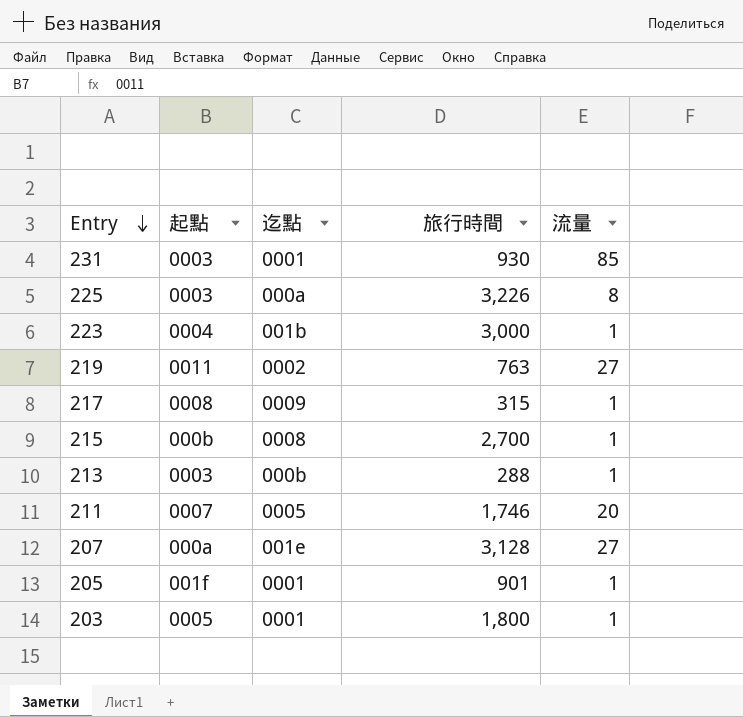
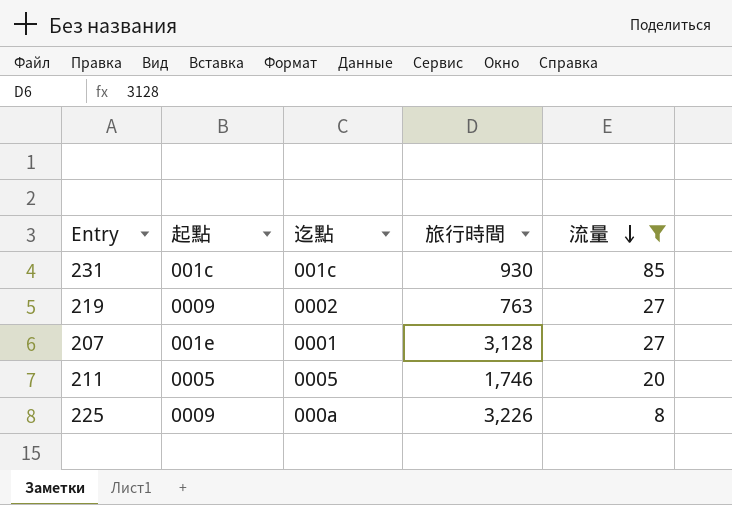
filter: none -> 流量 != 1
row order: Entry descending -> 流量 descending
231 | 起點: 0003 -> 001c
231 | 迄點: 0001 -> 001c
219 | 起點: 0011 -> 0009
207 | 起點: 000a -> 001e
207 | 迄點: 001e -> 0001
211 | 起點: 0007 -> 0005
225 | 起點: 0003 -> 0009

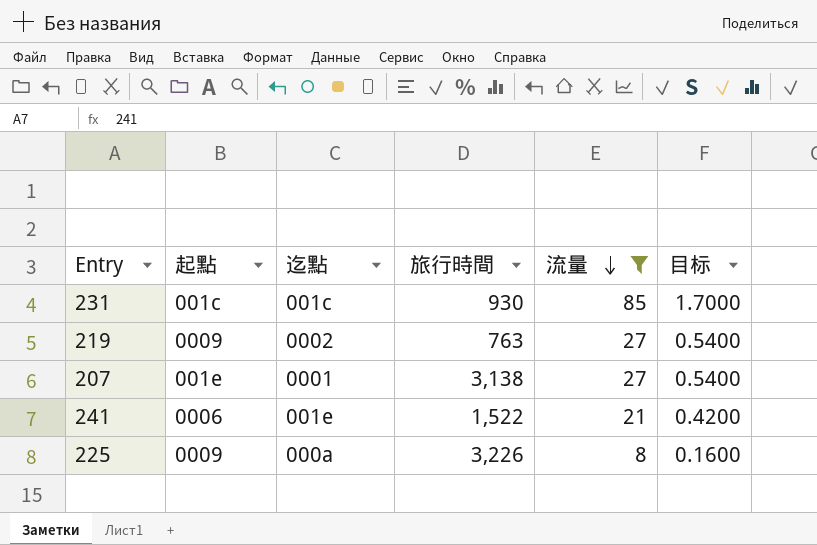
column 目标 | formula: none -> [流量] * 0.02
row 211: 0005 | 0005 | 1,746 | 20 -> none
207 | 旅行時間: 3,128 -> 3,138
row 241: none -> 0006 | 001e | 1,522 | 21 | 0.4200

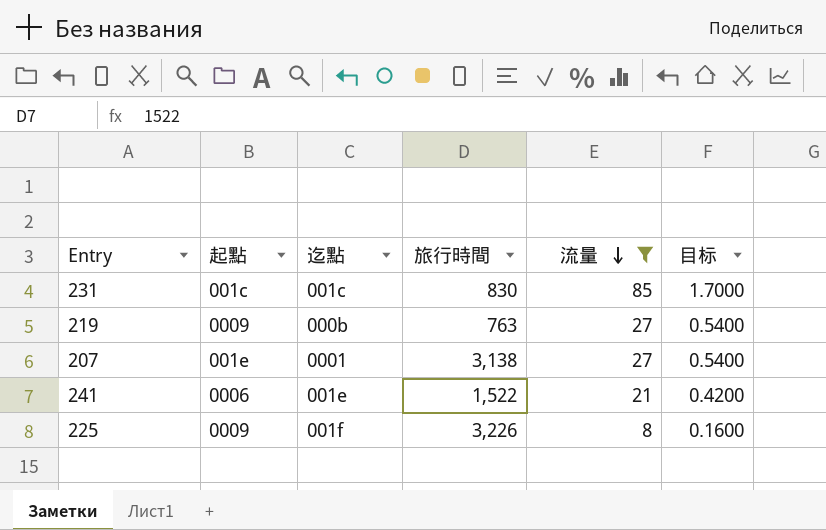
231 | 旅行時間: 930 -> 830
219 | 迄點: 0002 -> 000b
225 | 迄點: 000a -> 001f

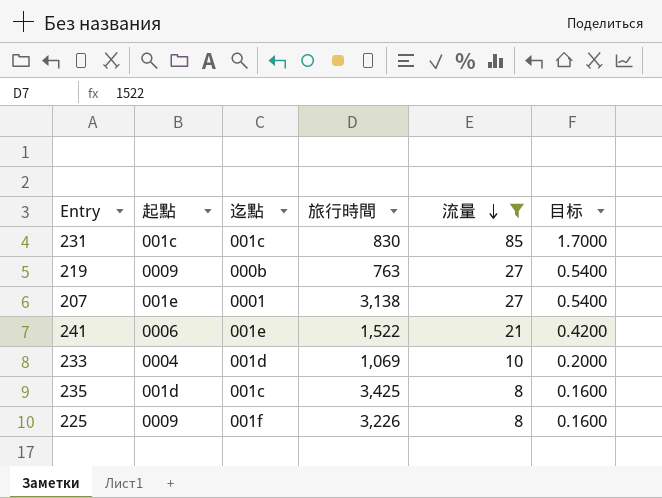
row 233: none -> 0004 | 001d | 1,069 | 10 | 0.2000
row 235: none -> 001d | 001c | 3,425 | 8 | 0.1600

